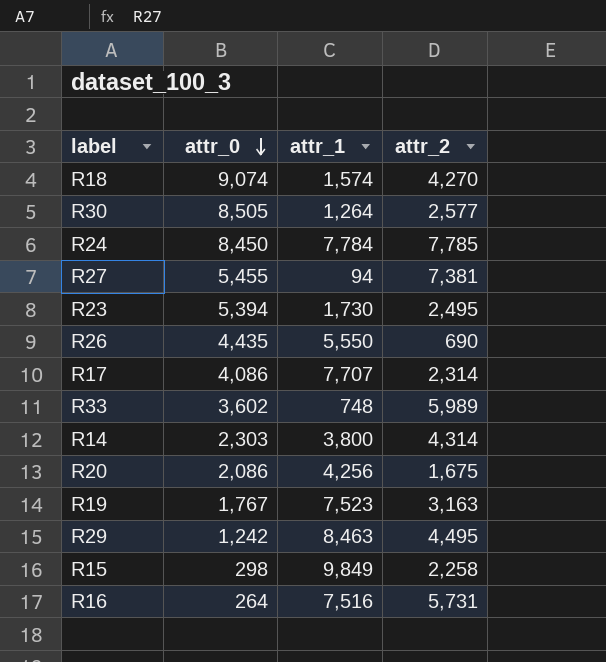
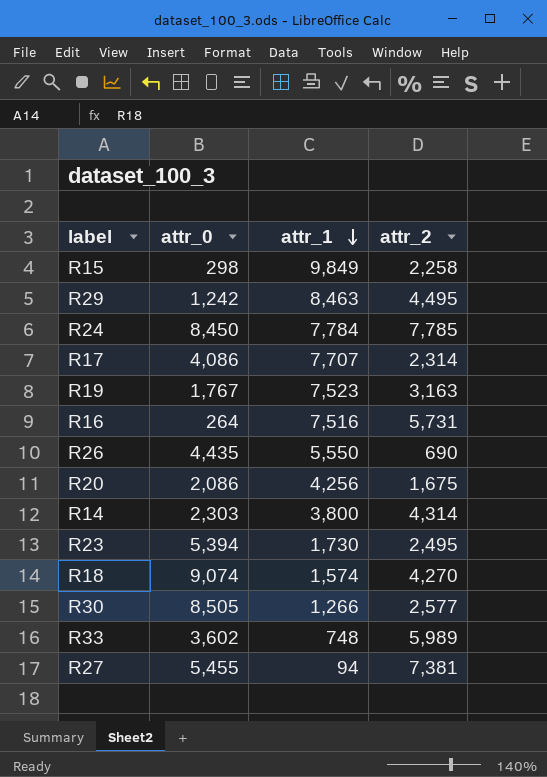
row order: attr_0 descending -> attr_1 descending
R30 | attr_1: 1,264 -> 1,266

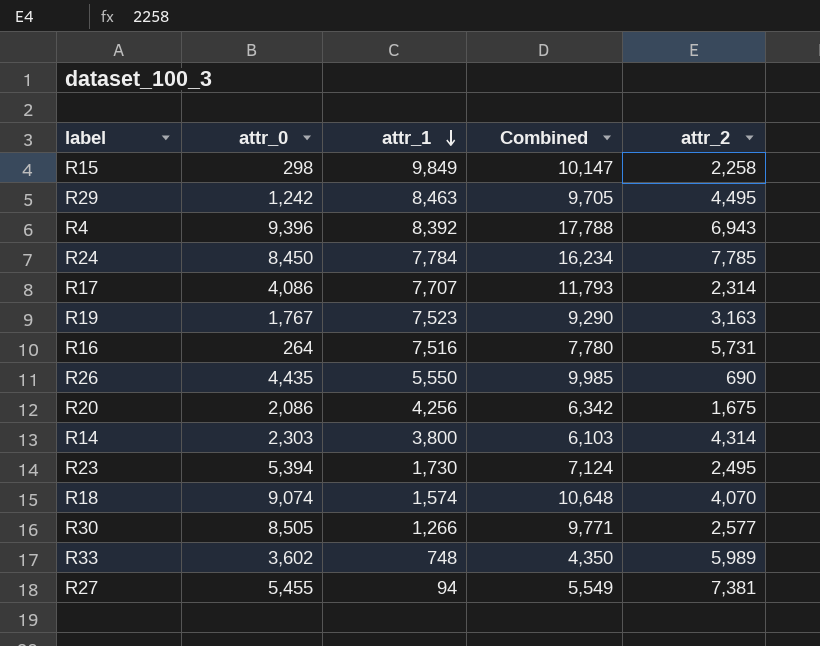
column Combined | formula: none -> [attr_0] + [attr_1]
row R4: none -> 9,396 | 8,392 | 17,788 | 6,943
R18 | attr_2: 4,270 -> 4,070

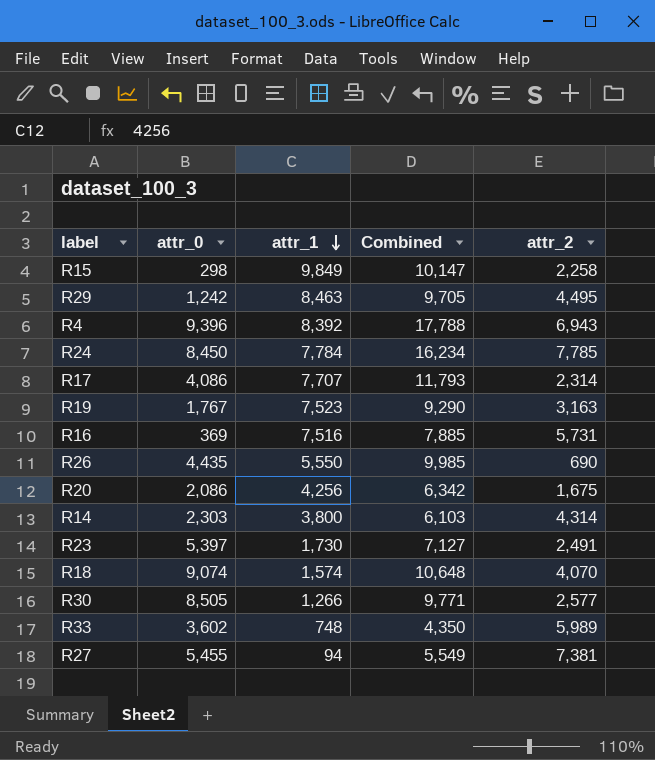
R16 | attr_0: 264 -> 369
R16 | Combined: 7,780 -> 7,885
R23 | attr_0: 5,394 -> 5,397
R23 | Combined: 7,124 -> 7,127
R23 | attr_2: 2,495 -> 2,491

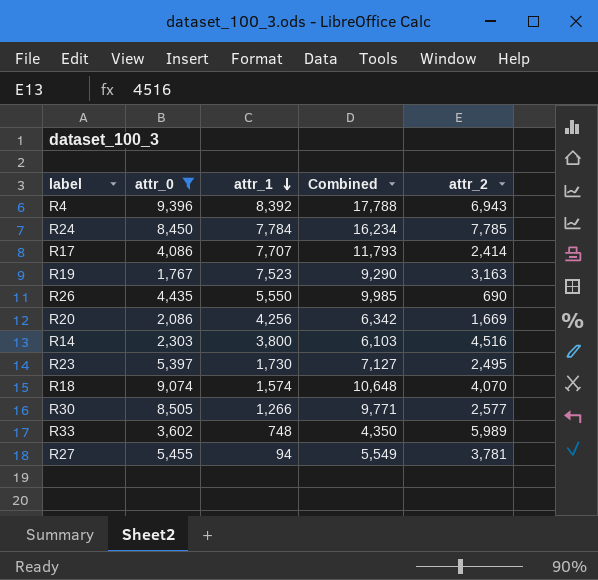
filter: none -> attr_0 >= 1,767
R17 | attr_2: 2,314 -> 2,414
R20 | attr_2: 1,675 -> 1,669
R14 | attr_2: 4,314 -> 4,516
R23 | attr_2: 2,491 -> 2,495
R27 | attr_2: 7,381 -> 3,781

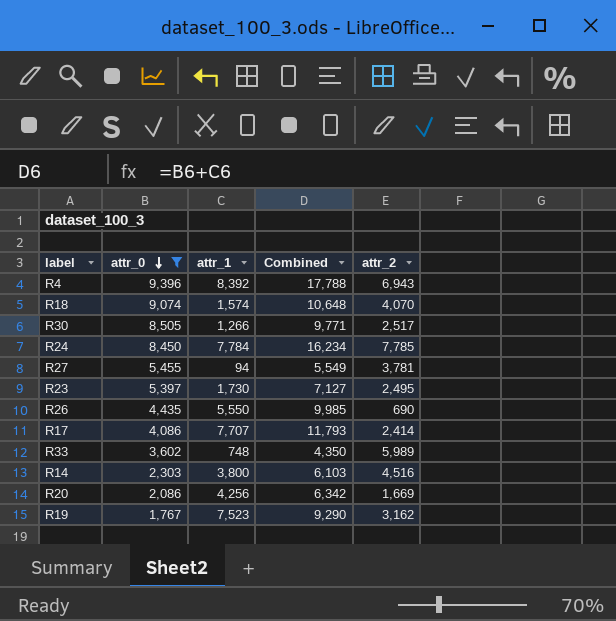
row order: attr_1 descending -> attr_0 descending
R30 | attr_2: 2,577 -> 2,517
R19 | attr_2: 3,163 -> 3,162

